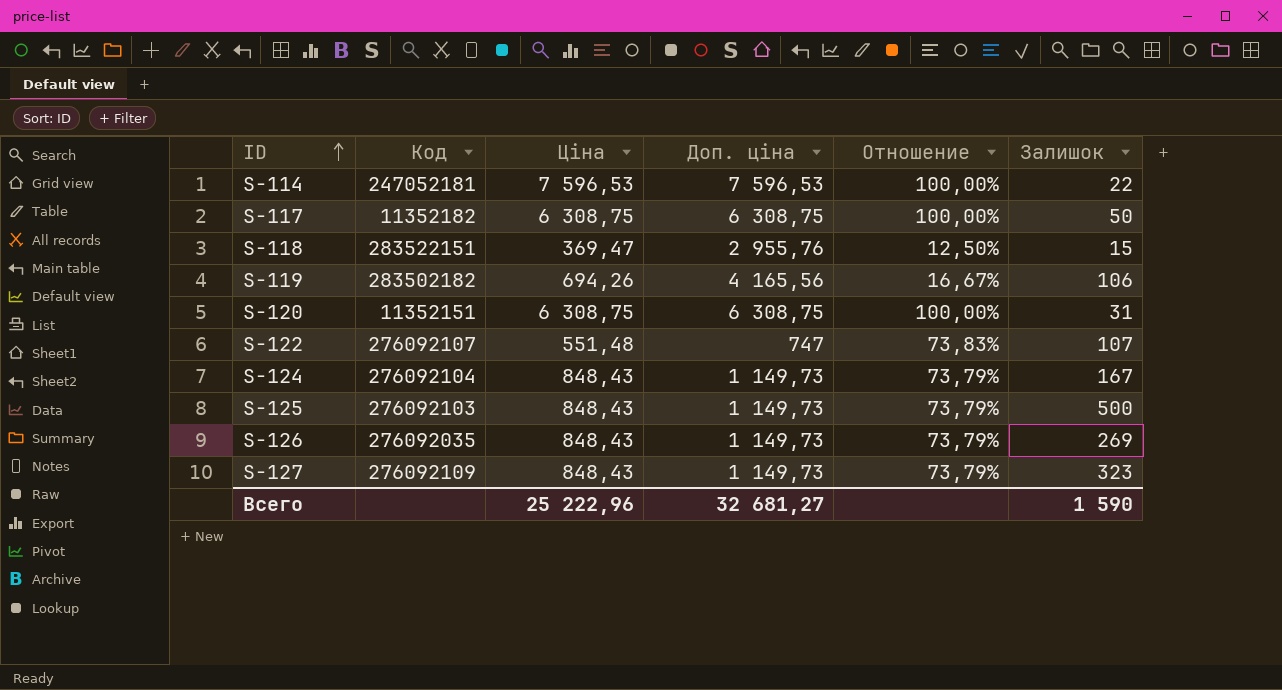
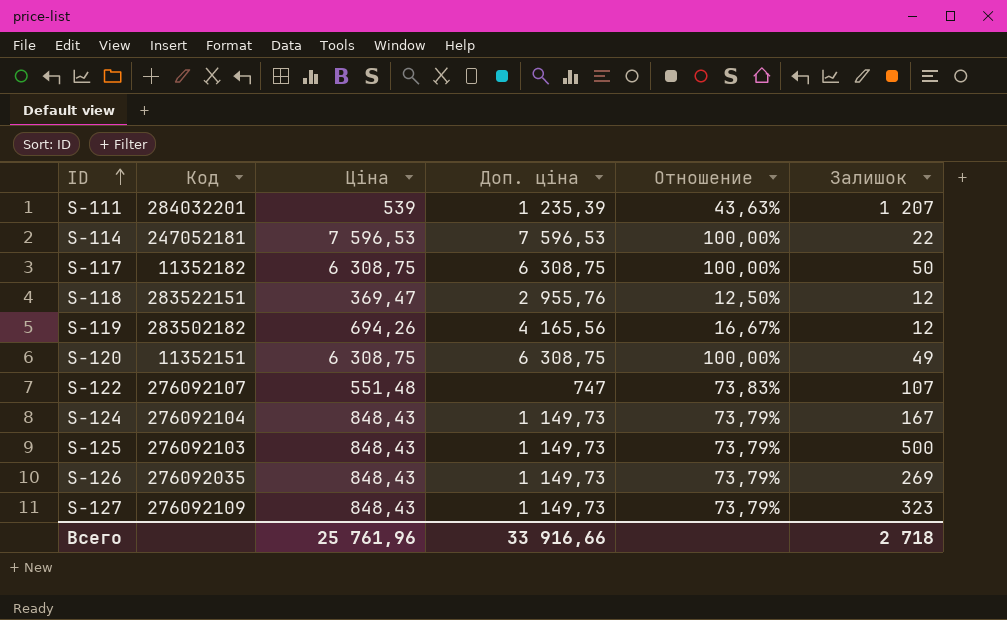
row S-111: none -> 284032201 | 539 | 1 235,39 | 43,63% | 1 207
S-118 | Залишок: 15 -> 12
S-119 | Залишок: 106 -> 12
S-120 | Залишок: 31 -> 49
Всего | Ціна: 25 222,96 -> 25 761,96
Всего | Доп. ціна: 32 681,27 -> 33 916,66
Всего | Залишок: 1 590 -> 2 718

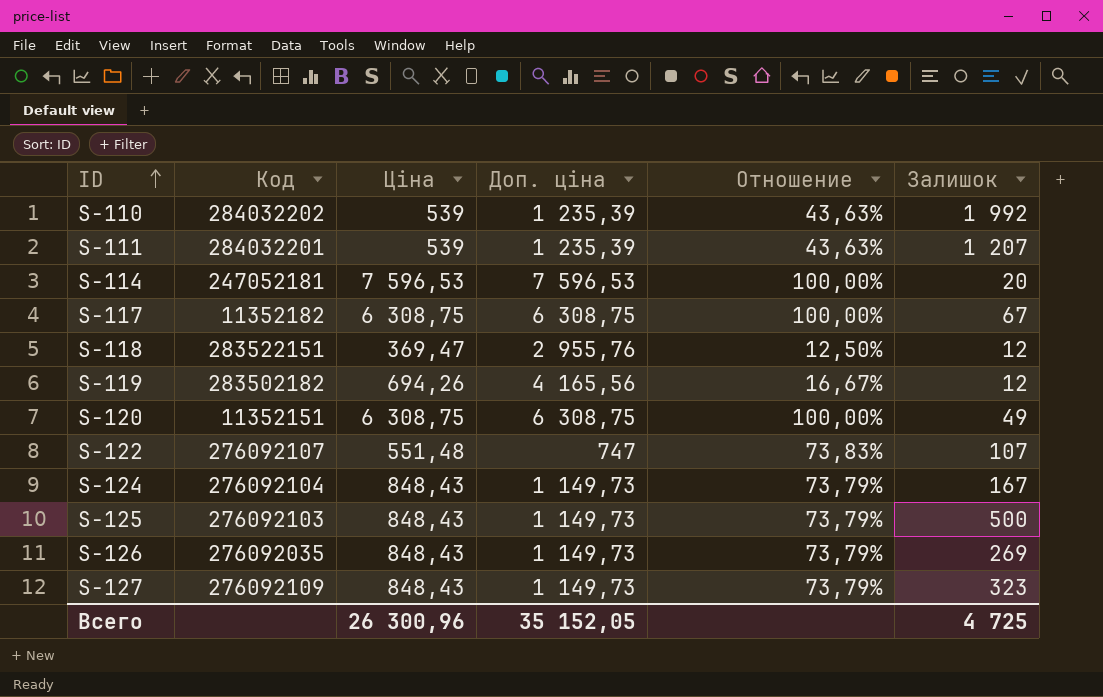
row S-110: none -> 284032202 | 539 | 1 235,39 | 43,63% | 1 992
S-114 | Залишок: 22 -> 20
S-117 | Залишок: 50 -> 67
Всего | Ціна: 25 761,96 -> 26 300,96
Всего | Доп. ціна: 33 916,66 -> 35 152,05
Всего | Залишок: 2 718 -> 4 725

